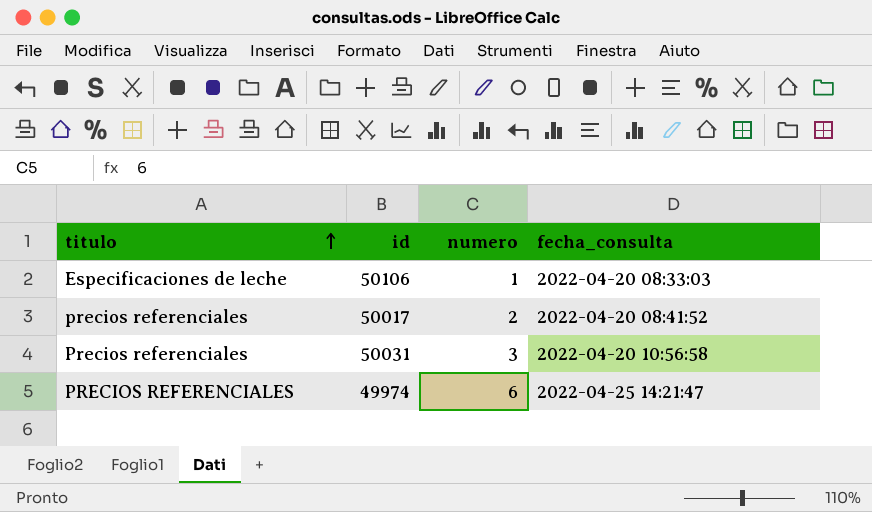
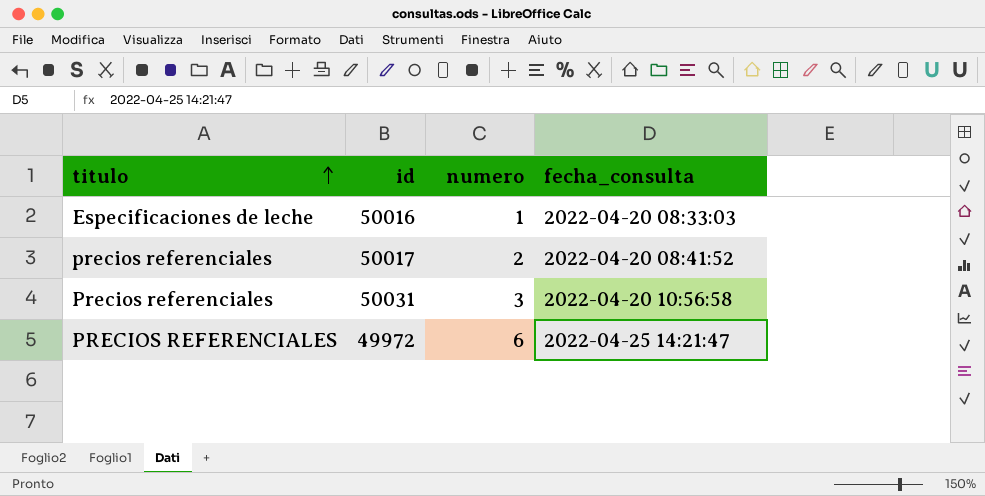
Especificaciones de leche | id: 50106 -> 50016
PRECIOS REFERENCIALES | id: 49974 -> 49972

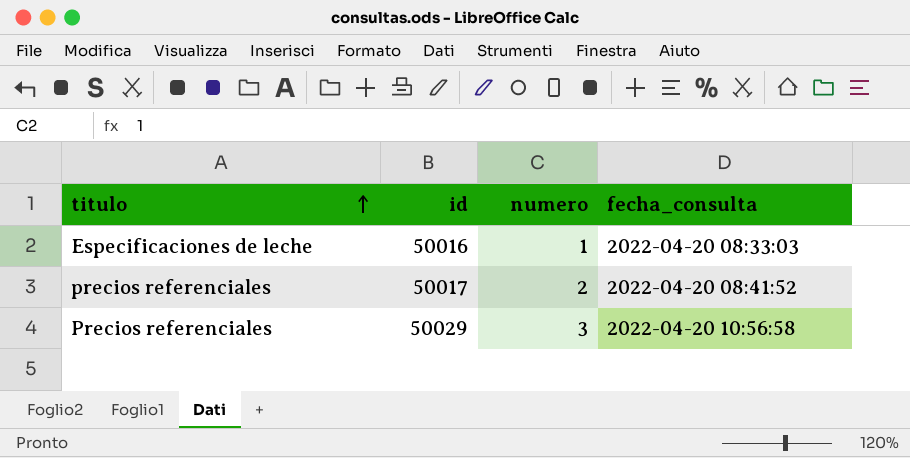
row PRECIOS REFERENCIALES: 49972 | 6 | 2022-04-25 14:21:47 -> none
Precios referenciales | id: 50031 -> 50029

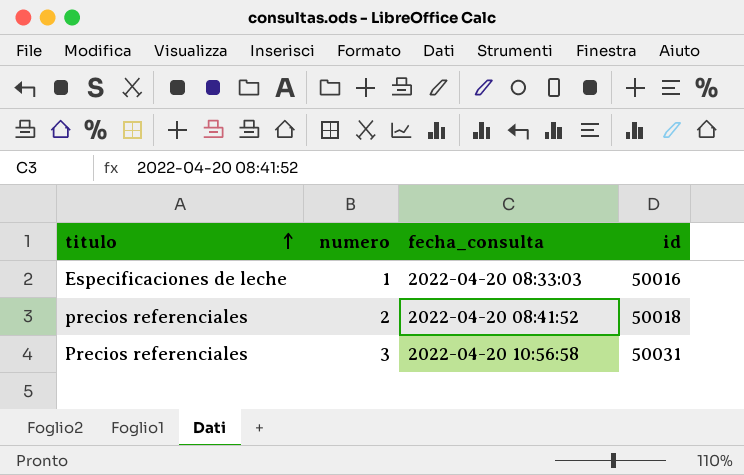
column id | position: 2 -> 4
precios referenciales | id: 50017 -> 50018
Precios referenciales | id: 50029 -> 50031

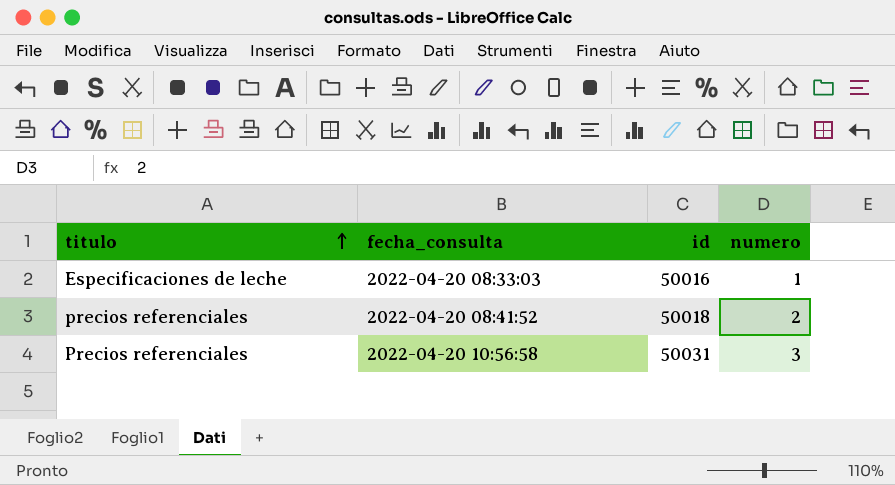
column numero | position: 2 -> 4

